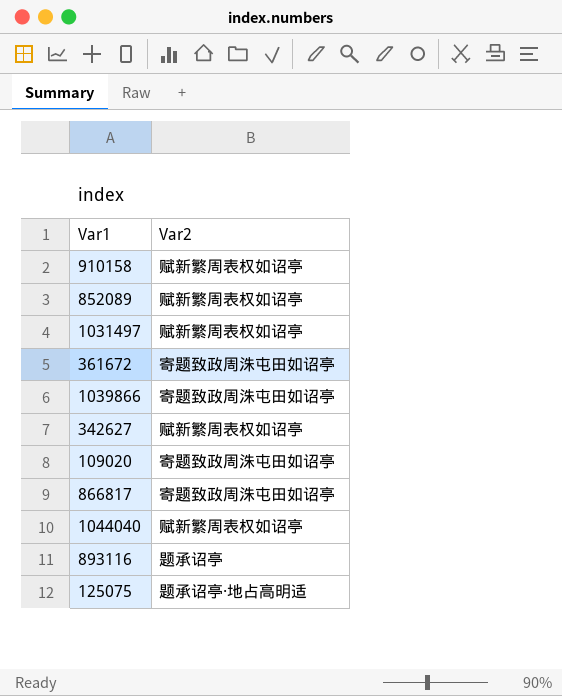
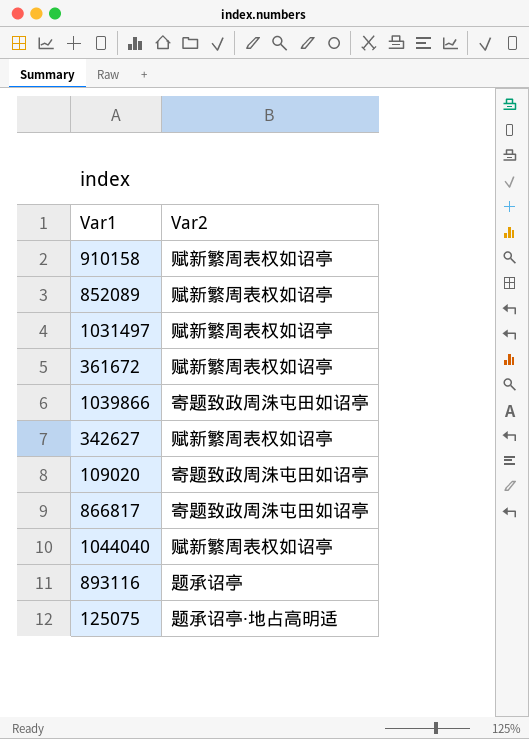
361672 | Var2: 寄题致政周洙屯田如诏亭 -> 赋新繁周表权如诏亭

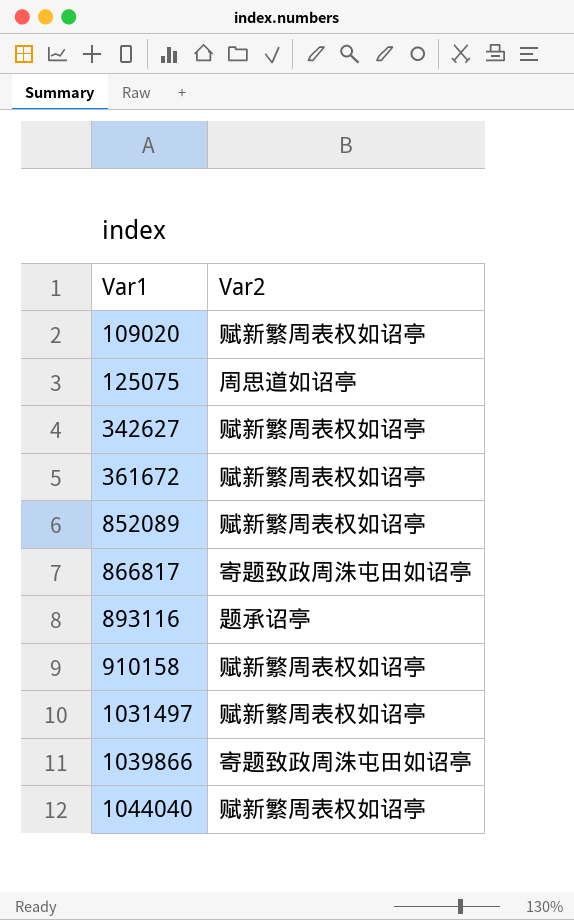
row order: none -> Var1 ascending
109020 | Var2: 寄题致政周洙屯田如诏亭 -> 赋新繁周表权如诏亭
125075 | Var2: 题承诏亭·地占高明适 -> 周思道如诏亭

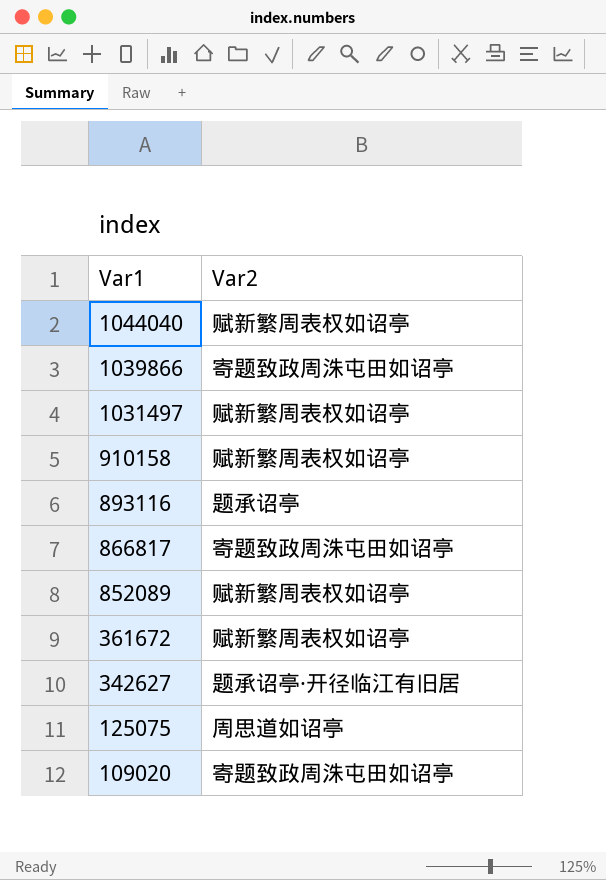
row order: Var1 ascending -> Var1 descending
342627 | Var2: 赋新繁周表权如诏亭 -> 题承诏亭·开径临江有旧居
109020 | Var2: 赋新繁周表权如诏亭 -> 寄题致政周洙屯田如诏亭

